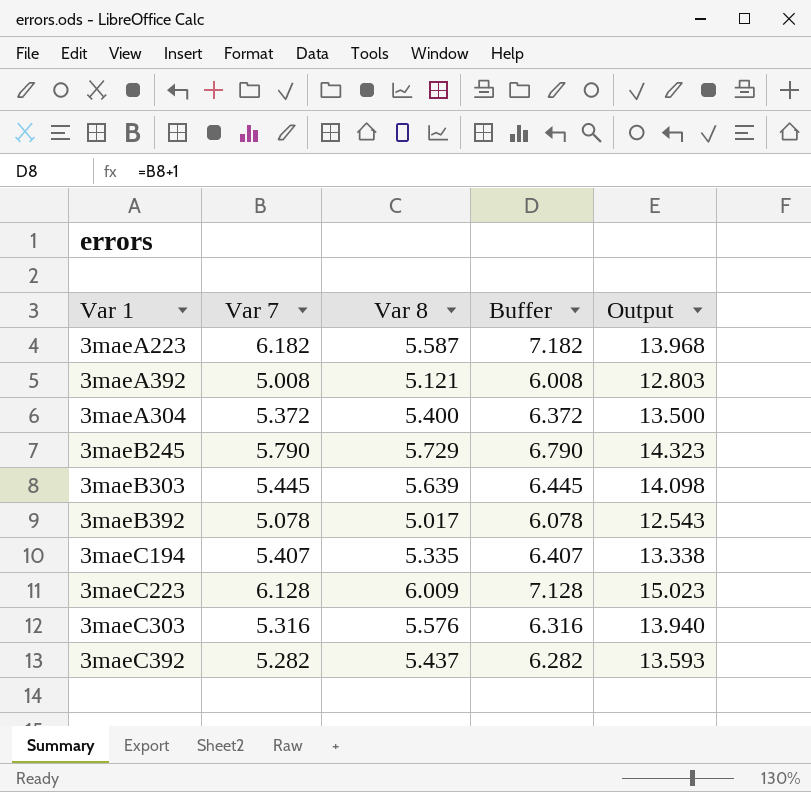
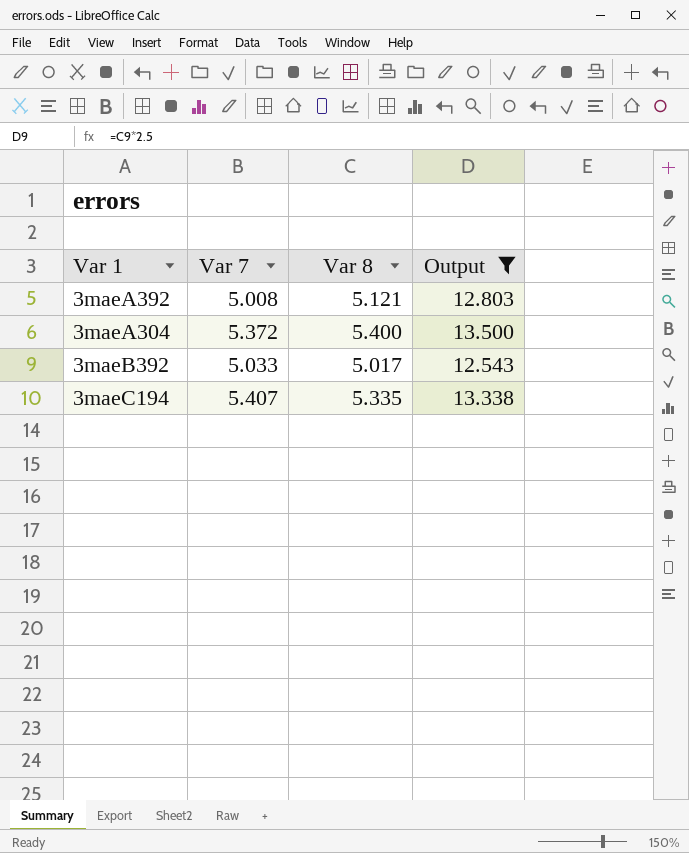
filter: none -> Output <= 13.500
column Buffer | formula: [Var 7] + 1 -> none
3maeB392 | Var 7: 5.078 -> 5.033

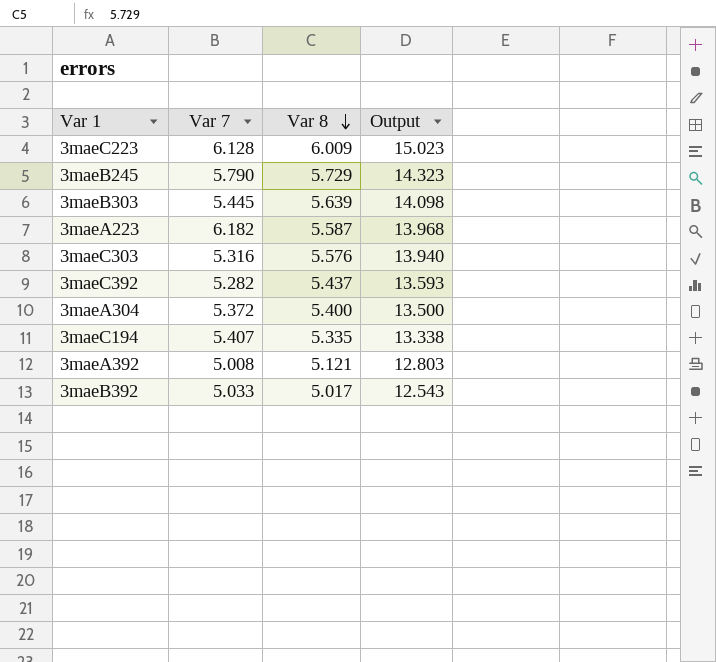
filter: Output <= 13.500 -> none
row order: none -> Var 8 descending

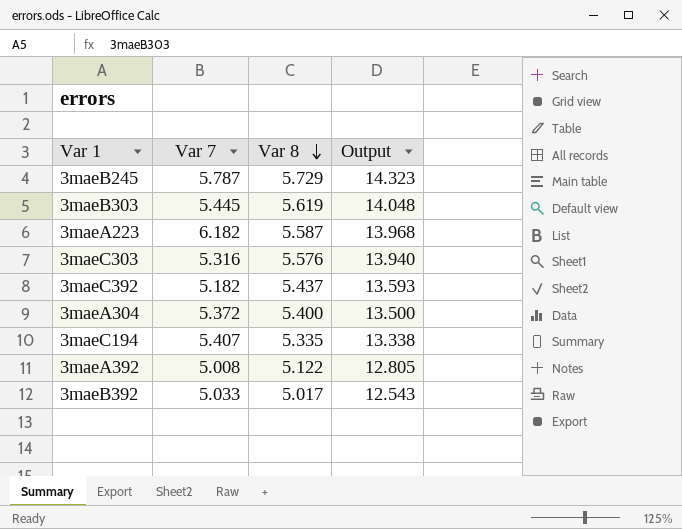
row 3maeC223: 6.128 | 6.009 | 15.023 -> none
3maeB245 | Var 7: 5.790 -> 5.787
3maeB303 | Var 8: 5.639 -> 5.619
3maeB303 | Output: 14.098 -> 14.048
3maeC392 | Var 7: 5.282 -> 5.182
3maeA392 | Var 8: 5.121 -> 5.122
3maeA392 | Output: 12.803 -> 12.805

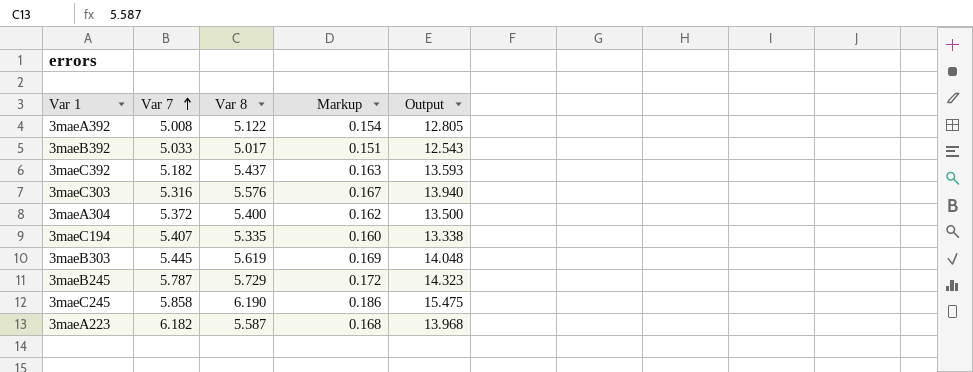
row order: Var 8 descending -> Var 7 ascending
column Markup | formula: none -> [Var 8] * 0.03
row 3maeC245: none -> 5.858 | 6.190 | 0.186 | 15.475

